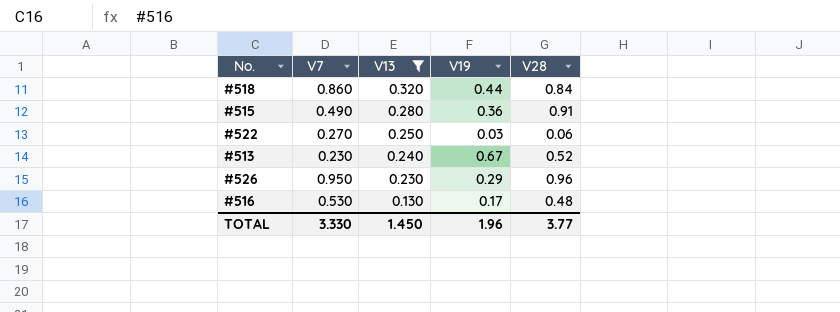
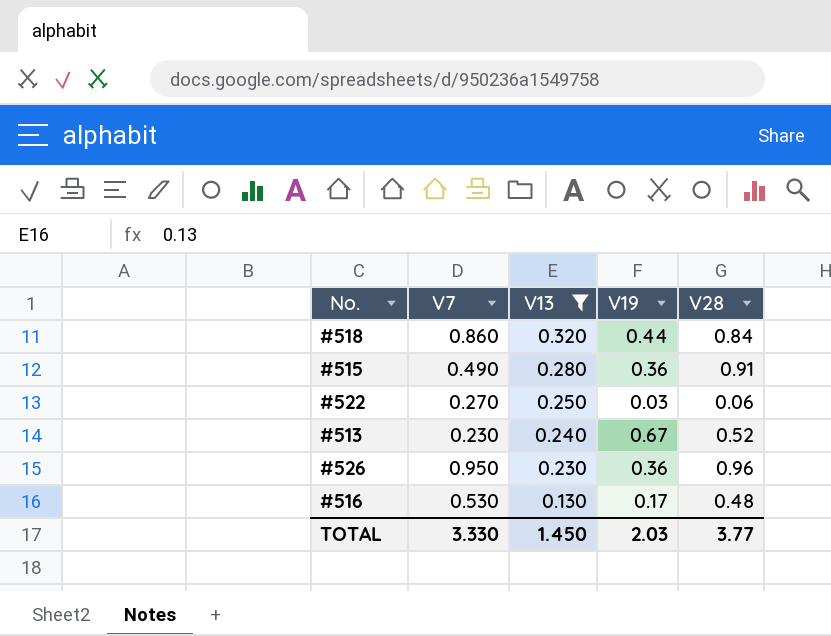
#526 | V19: 0.29 -> 0.36
TOTAL | V19: 1.96 -> 2.03

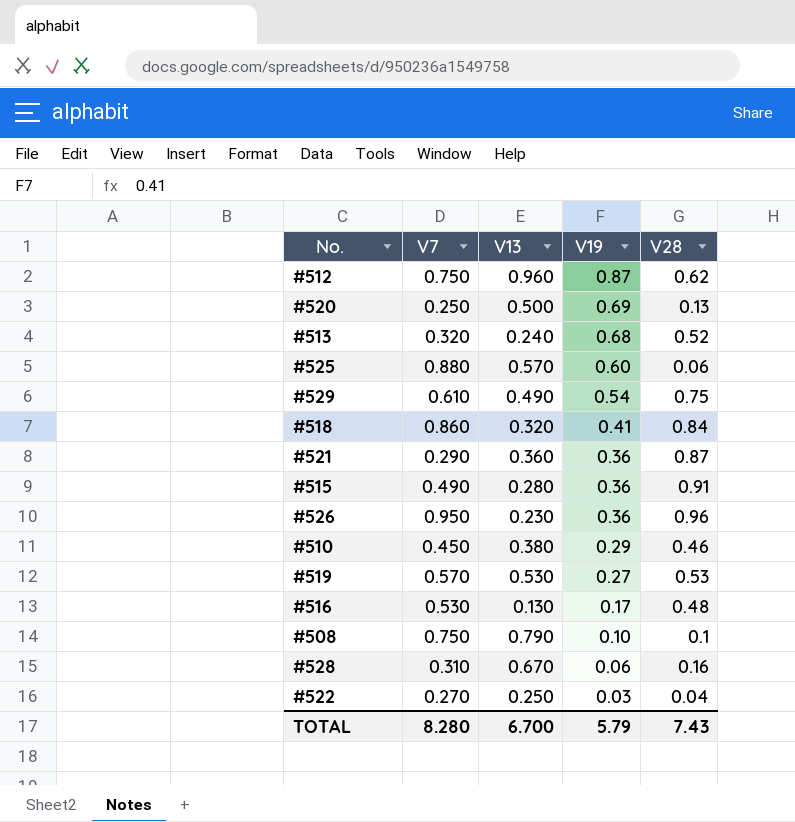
filter: V13 <= 0.320 -> none
row order: V13 descending -> V19 descending
#513 | V7: 0.230 -> 0.320
#513 | V19: 0.67 -> 0.68
#518 | V19: 0.44 -> 0.41
#522 | V28: 0.06 -> 0.04
TOTAL | V7: 3.330 -> 8.280
TOTAL | V13: 1.450 -> 6.700
TOTAL | V19: 2.03 -> 5.79
TOTAL | V28: 3.77 -> 7.43

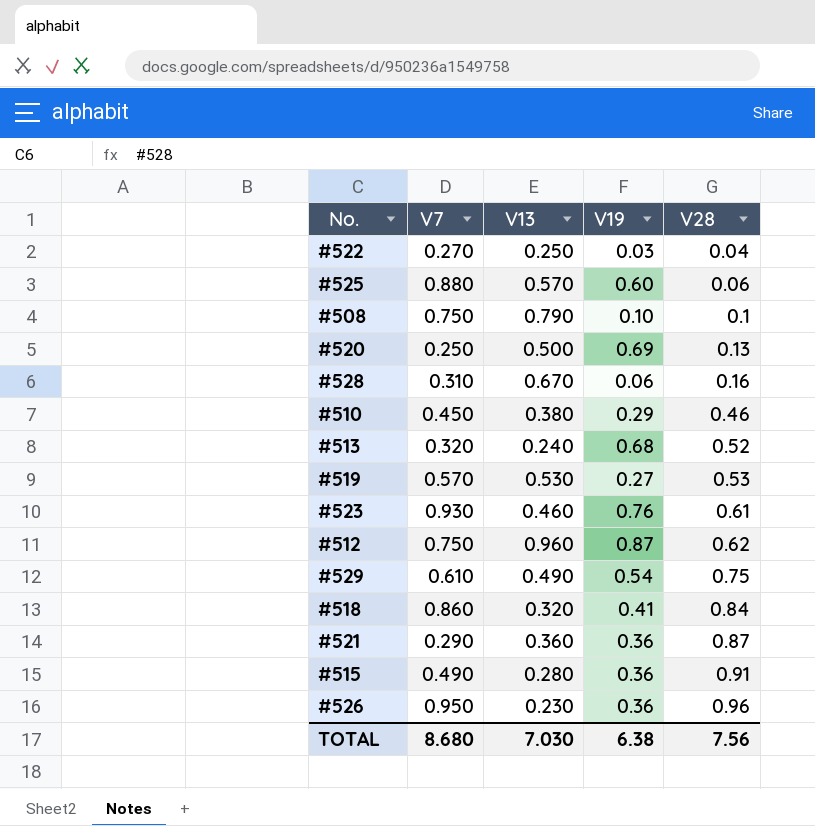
row order: V19 descending -> V28 ascending
row #516: 0.530 | 0.130 | 0.17 | 0.48 -> none
row #523: none -> 0.930 | 0.460 | 0.76 | 0.61
TOTAL | V7: 8.280 -> 8.680
TOTAL | V13: 6.700 -> 7.030
TOTAL | V19: 5.79 -> 6.38
TOTAL | V28: 7.43 -> 7.56

